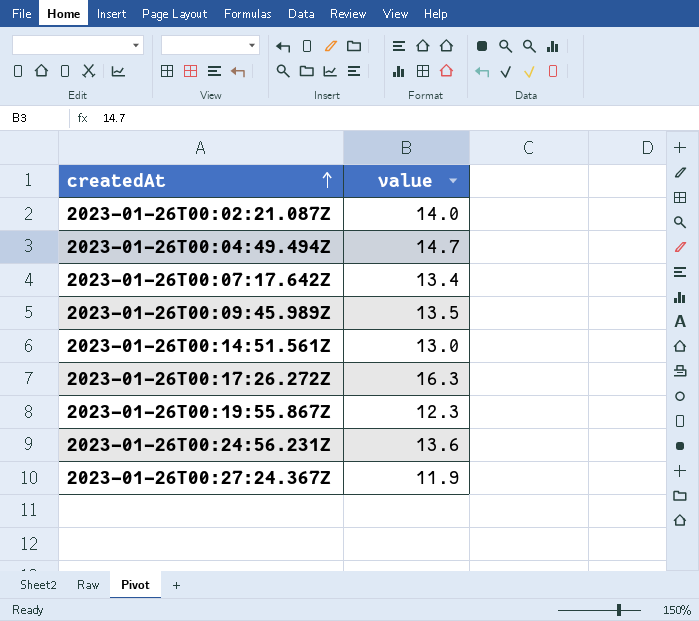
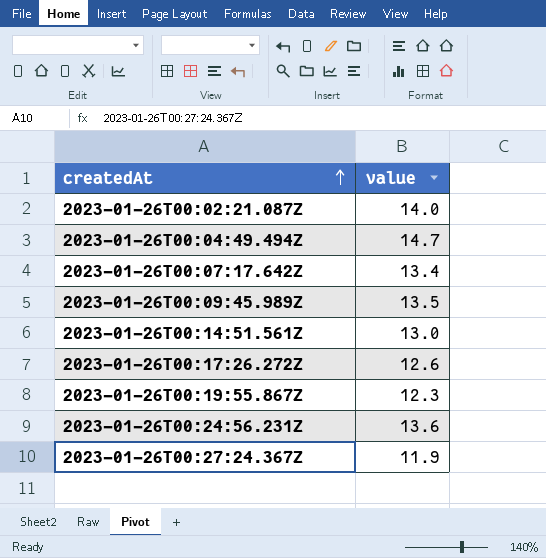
2023-01-26T00:17:26.272Z | value: 16.3 -> 12.6

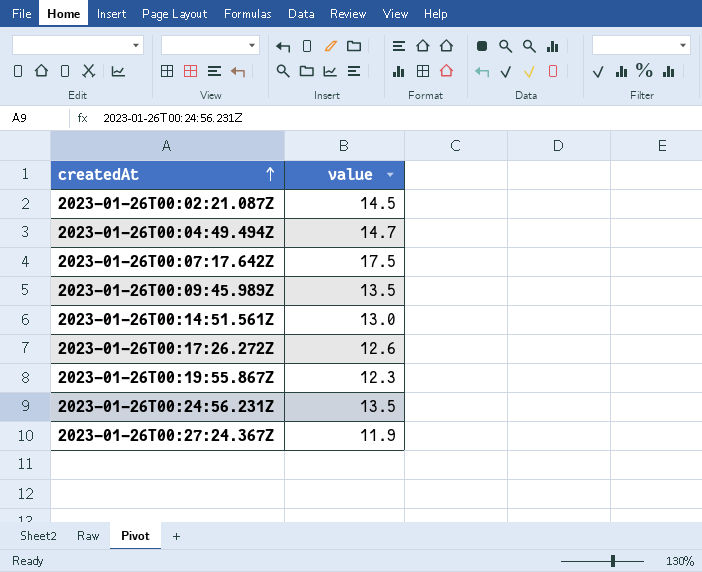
2023-01-26T00:02:21.087Z | value: 14.0 -> 14.5
2023-01-26T00:07:17.642Z | value: 13.4 -> 17.5
2023-01-26T00:24:56.231Z | value: 13.6 -> 13.5

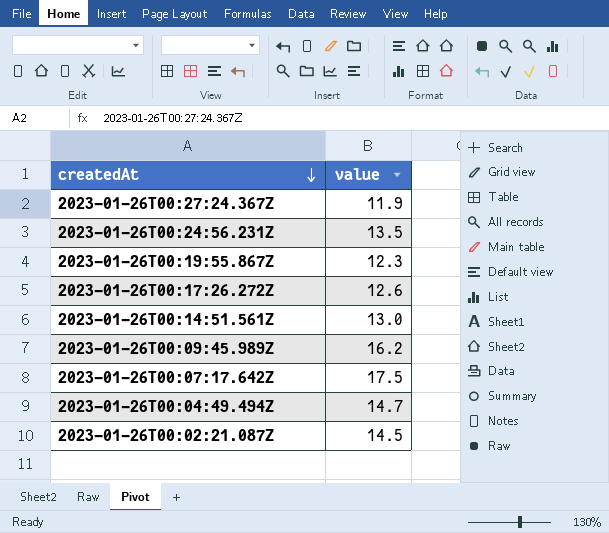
row order: createdAt ascending -> createdAt descending
2023-01-26T00:09:45.989Z | value: 13.5 -> 16.2

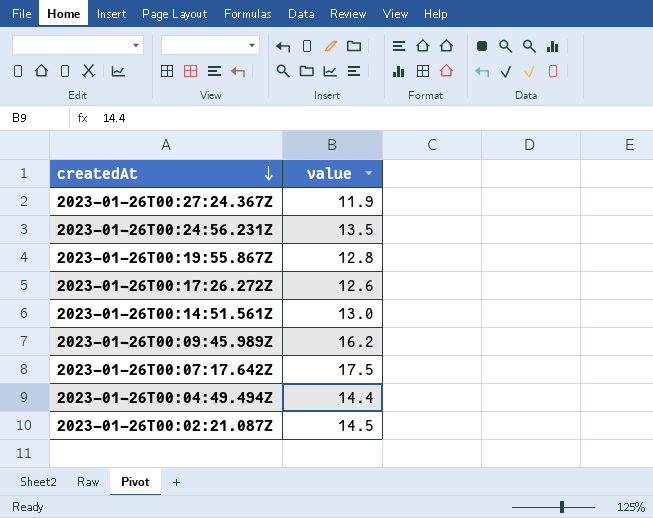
2023-01-26T00:19:55.867Z | value: 12.3 -> 12.8
2023-01-26T00:04:49.494Z | value: 14.7 -> 14.4

